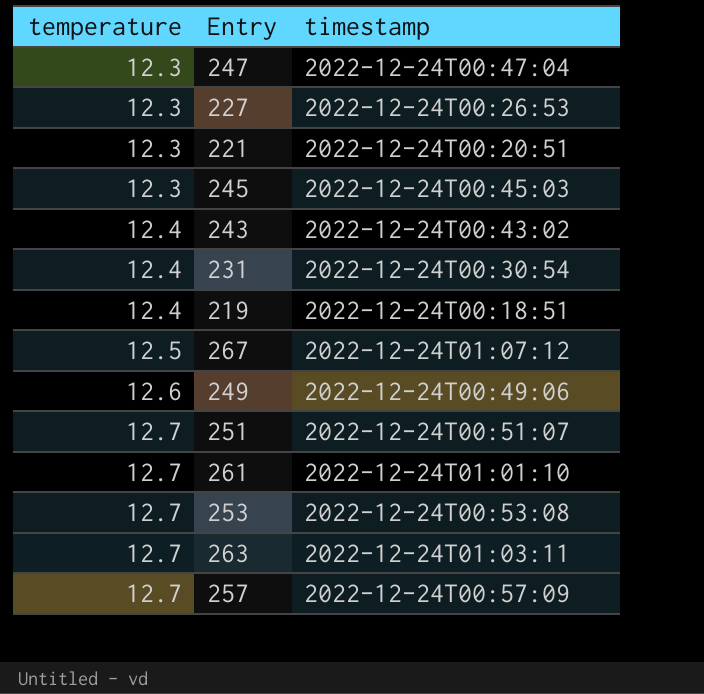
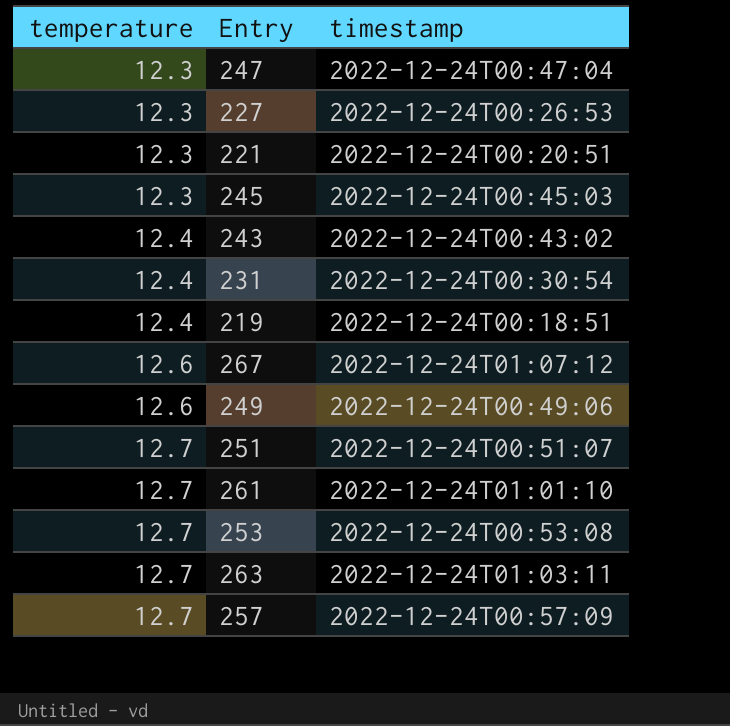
267 | temperature: 12.5 -> 12.6

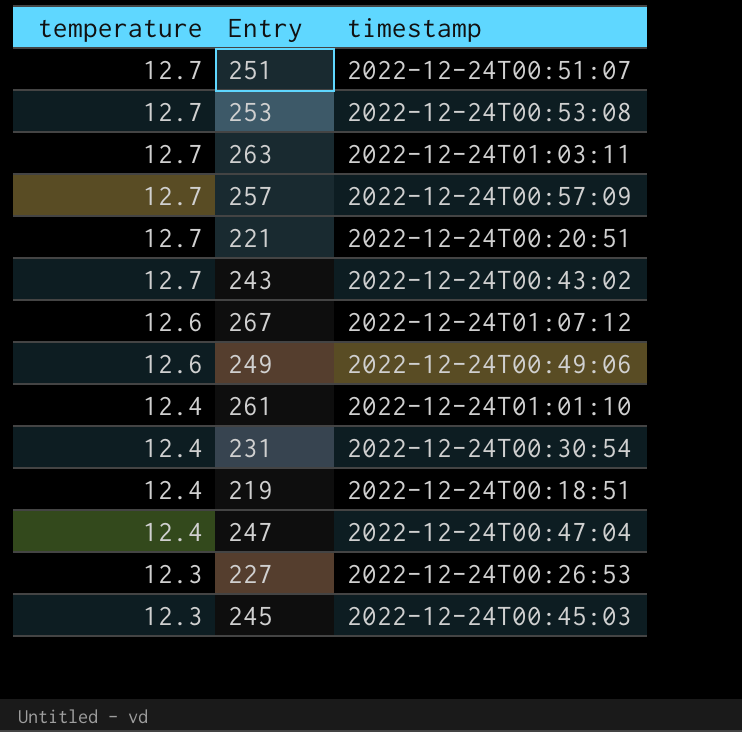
row order: temperature ascending -> temperature descending
221 | temperature: 12.3 -> 12.7
243 | temperature: 12.4 -> 12.7
261 | temperature: 12.7 -> 12.4
247 | temperature: 12.3 -> 12.4

